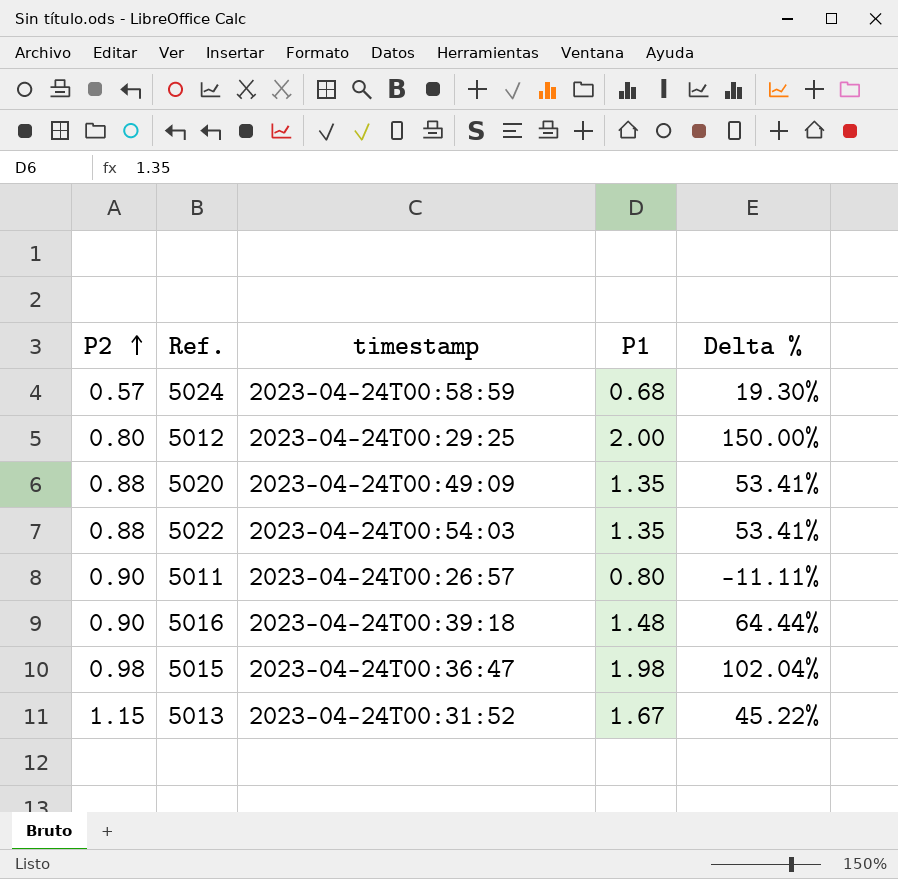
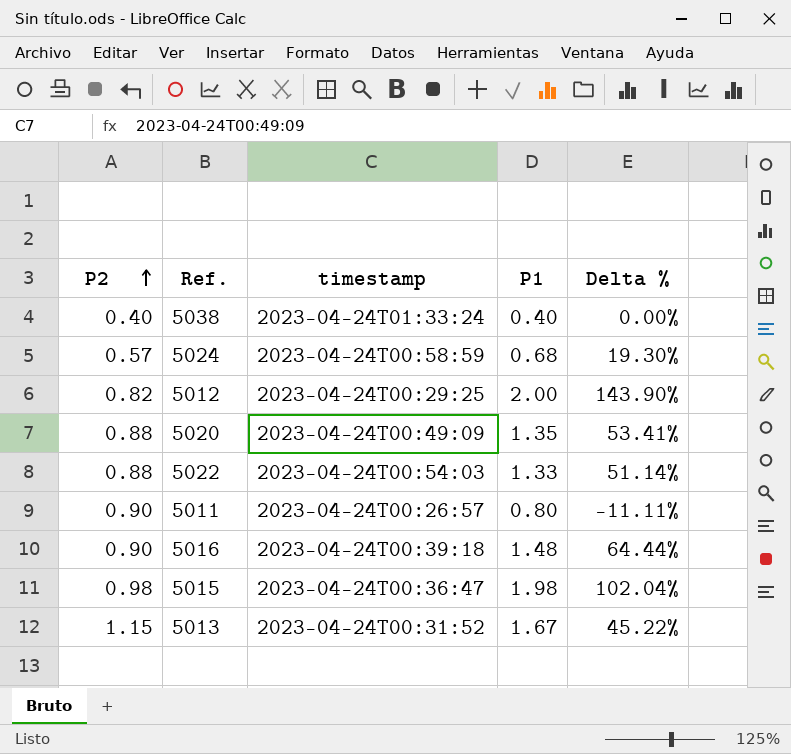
row 5038: none -> 0.40 | 2023-04-24T01:33:24 | 0.40 | 0.00%
5012 | P2: 0.80 -> 0.82
5012 | Delta %: 150.00% -> 143.90%
5022 | P1: 1.35 -> 1.33
5022 | Delta %: 53.41% -> 51.14%

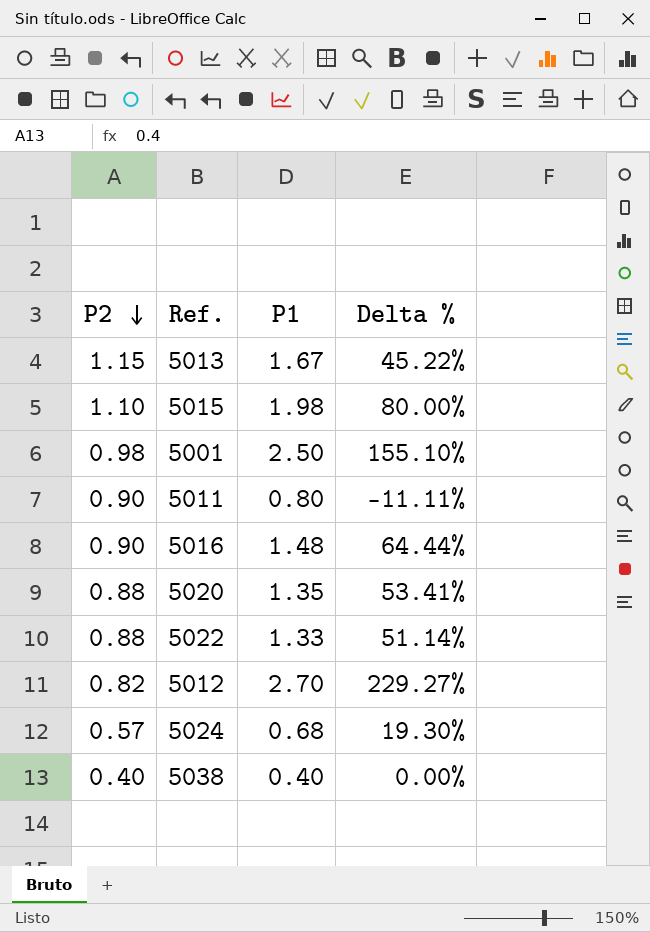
row order: P2 ascending -> P2 descending
column timestamp | position: 3 -> none
5015 | P2: 0.98 -> 1.10
5015 | Delta %: 102.04% -> 80.00%
row 5001: none -> 0.98 | 2.50 | 155.10%
5012 | P1: 2.00 -> 2.70
5012 | Delta %: 143.90% -> 229.27%

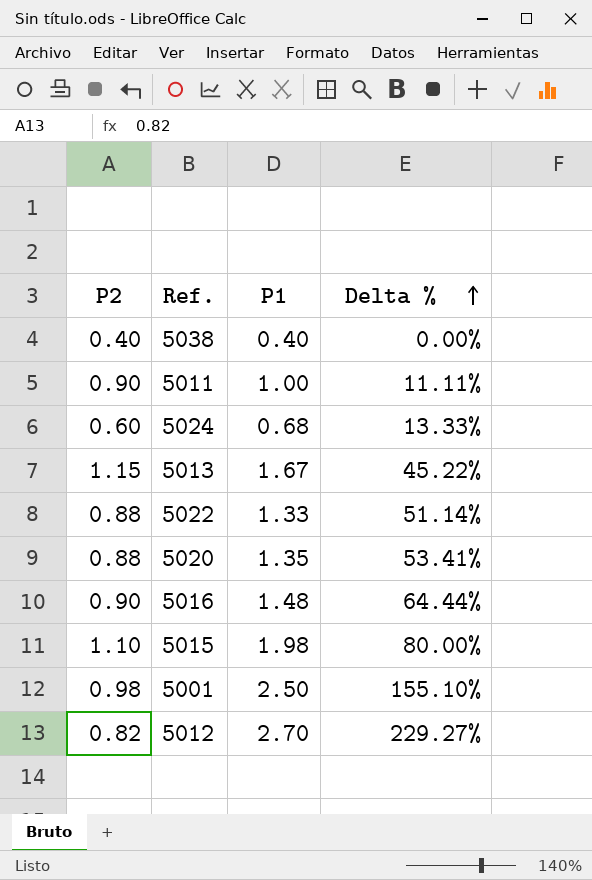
row order: P2 descending -> Delta % ascending
5011 | P1: 0.80 -> 1.00
5011 | Delta %: -11.11% -> 11.11%
5024 | P2: 0.57 -> 0.60
5024 | Delta %: 19.30% -> 13.33%

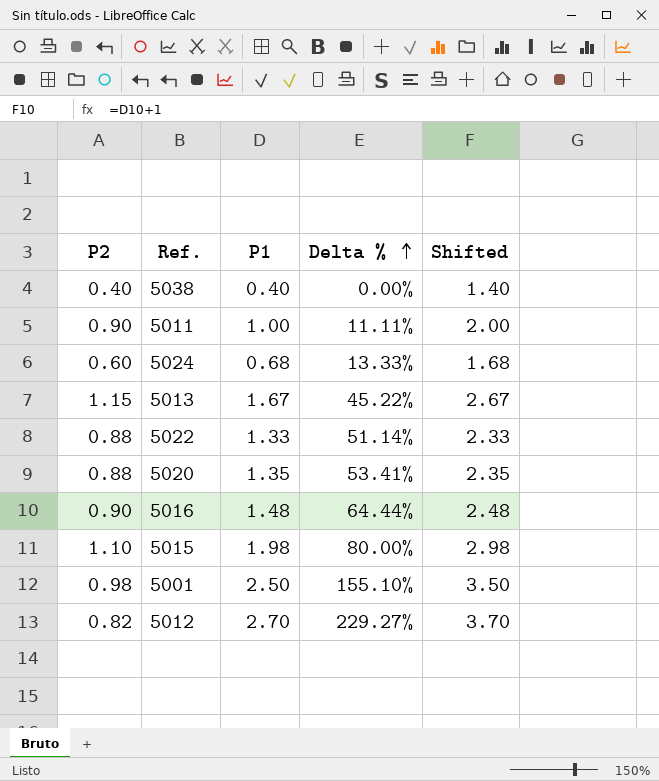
column Shifted | formula: none -> [P1] + 1

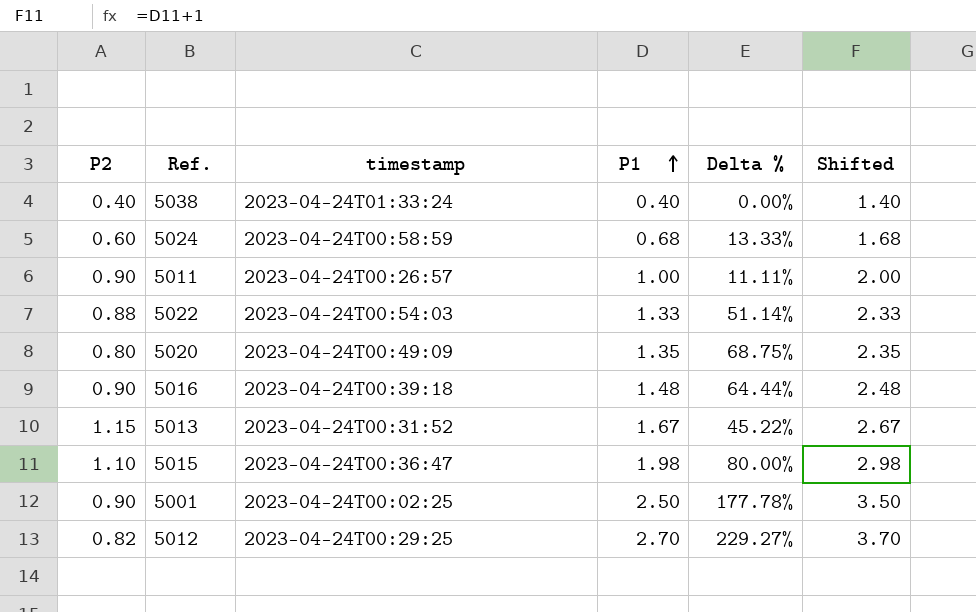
row order: Delta % ascending -> P1 ascending
column timestamp | position: none -> 3
5020 | P2: 0.88 -> 0.80
5020 | Delta %: 53.41% -> 68.75%
5001 | P2: 0.98 -> 0.90
5001 | Delta %: 155.10% -> 177.78%

